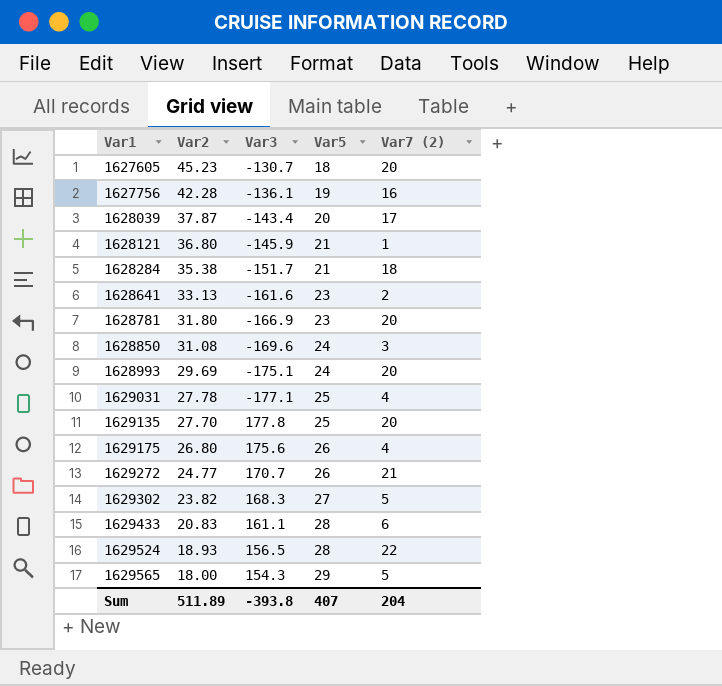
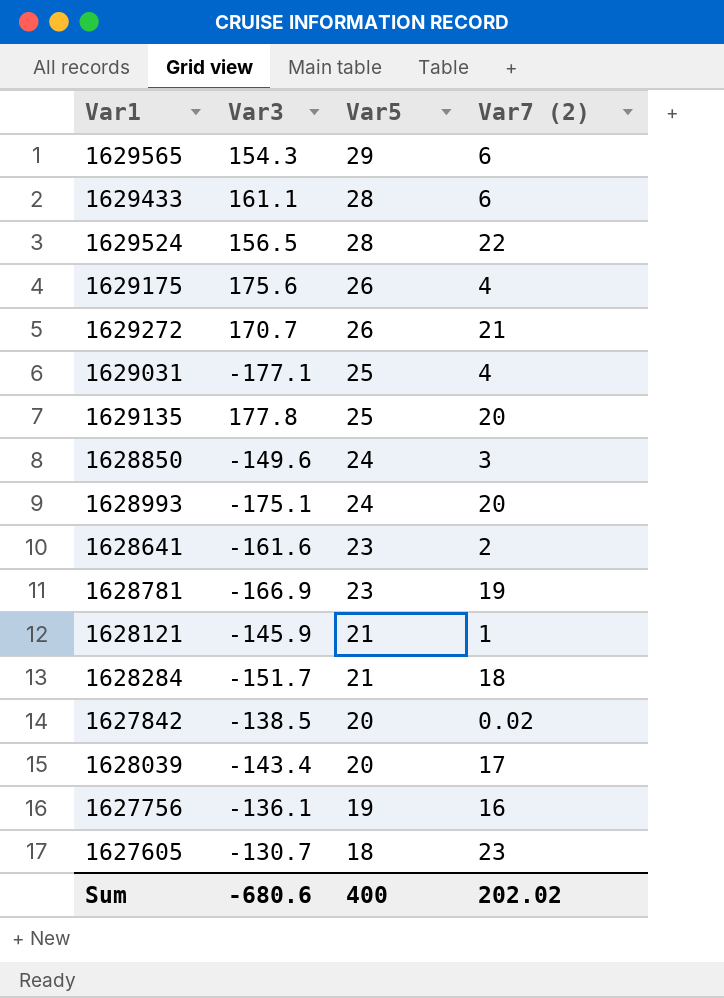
row order: Var1 ascending -> Var5 descending
column Var2 | position: 2 -> none
row 1629302: 23.82 | 168.3 | 27 | 5 -> none
1629565 | Var7 (2): 5 -> 6
1628850 | Var3: -169.6 -> -149.6
1628781 | Var7 (2): 20 -> 19
row 1627842: none -> -138.5 | 20 | 0.02
1627605 | Var7 (2): 20 -> 23
Sum | Var3: -393.8 -> -680.6
Sum | Var5: 407 -> 400
Sum | Var7 (2): 204 -> 202.02

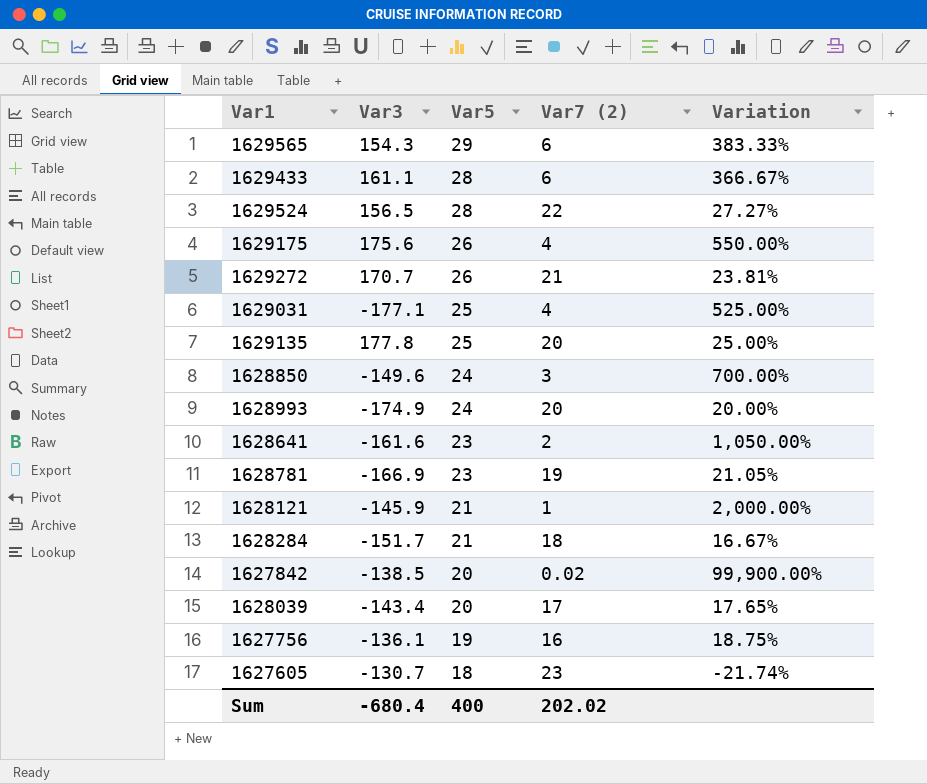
column Variation | formula: none -> ([Var5] - [Var7 (2)]) / [Var7 (2)]
1628993 | Var3: -175.1 -> -174.9
Sum | Var3: -680.6 -> -680.4

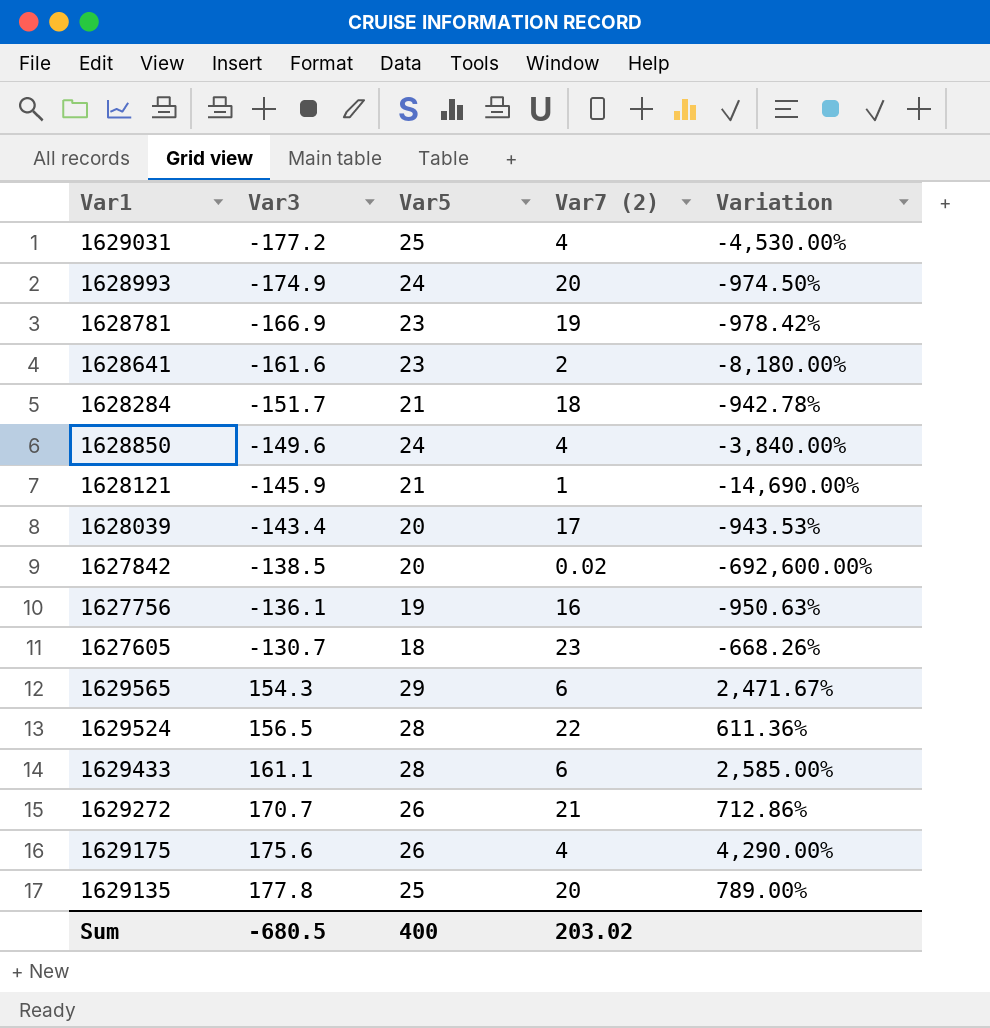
row order: Var5 descending -> Var3 ascending
column Variation | formula: ([Var5] - [Var7 (2)]) / [Var7 (2)] -> ([Var3] - [Var7 (2)]) / [Var7 (2)]
1629031 | Var3: -177.1 -> -177.2
1628850 | Var7 (2): 3 -> 4
Sum | Var3: -680.4 -> -680.5
Sum | Var7 (2): 202.02 -> 203.02

